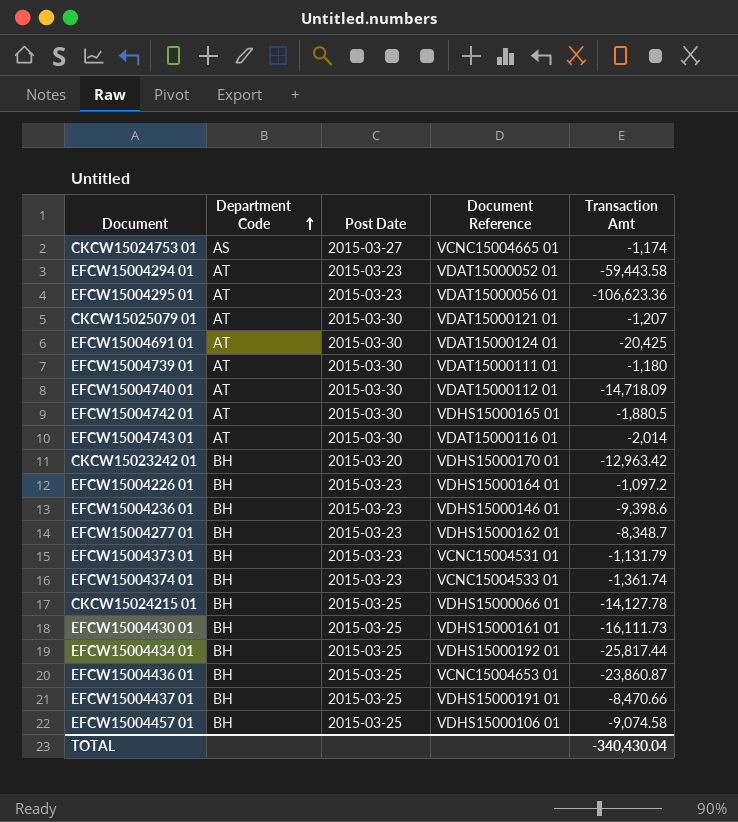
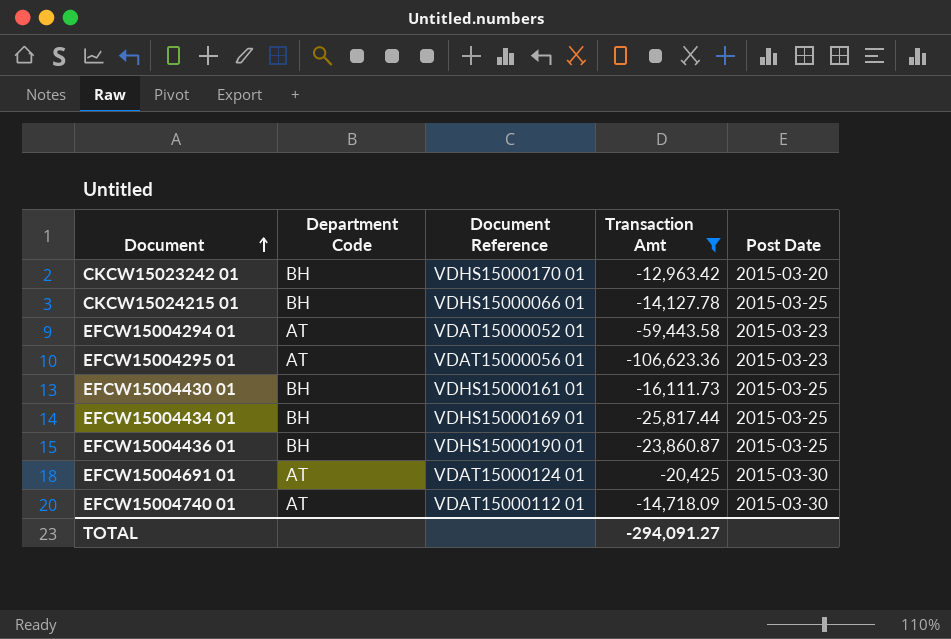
filter: none -> Transaction Amt <= -12,963.42
row order: Department Code ascending -> Document ascending
column Post Date | position: 3 -> 5
EFCW15004434 01 | Document Reference: VDHS15000192 01 -> VDHS15000169 01
EFCW15004436 01 | Document Reference: VCNC15004653 01 -> VDHS15000190 01
TOTAL | Transaction Amt: -340,430.04 -> -294,091.27

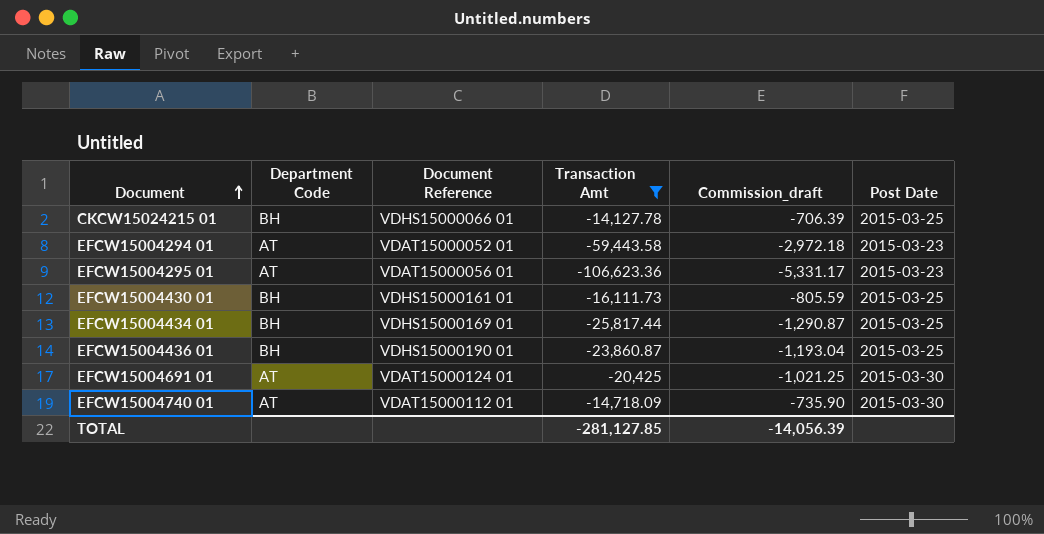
column Commission_draft | formula: none -> [Transaction Amt] * 0.05
row CKCW15023242 01: BH | VDHS15000170 01 | -12,963.42 | 2015-03-20 -> none
TOTAL | Transaction Amt: -294,091.27 -> -281,127.85

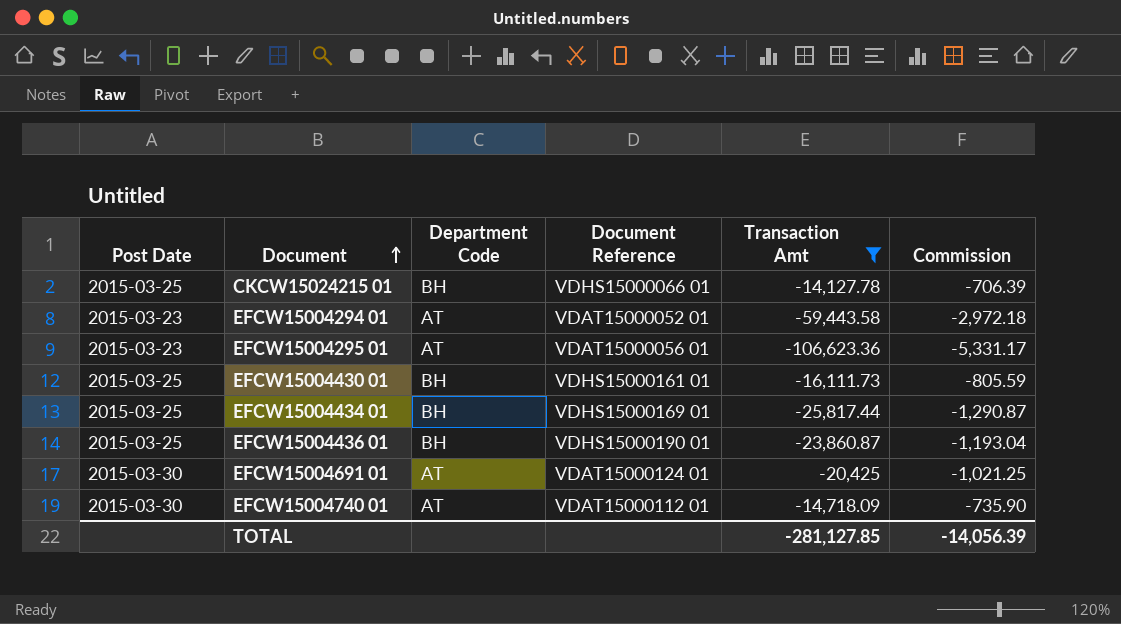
column Post Date | position: 6 -> 1
column name: Commission_draft -> Commission

